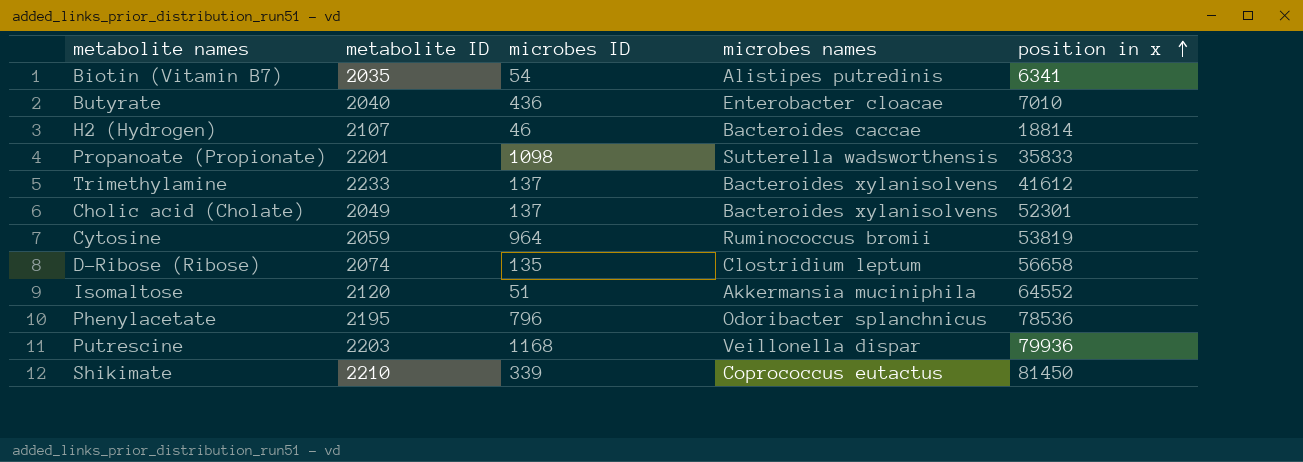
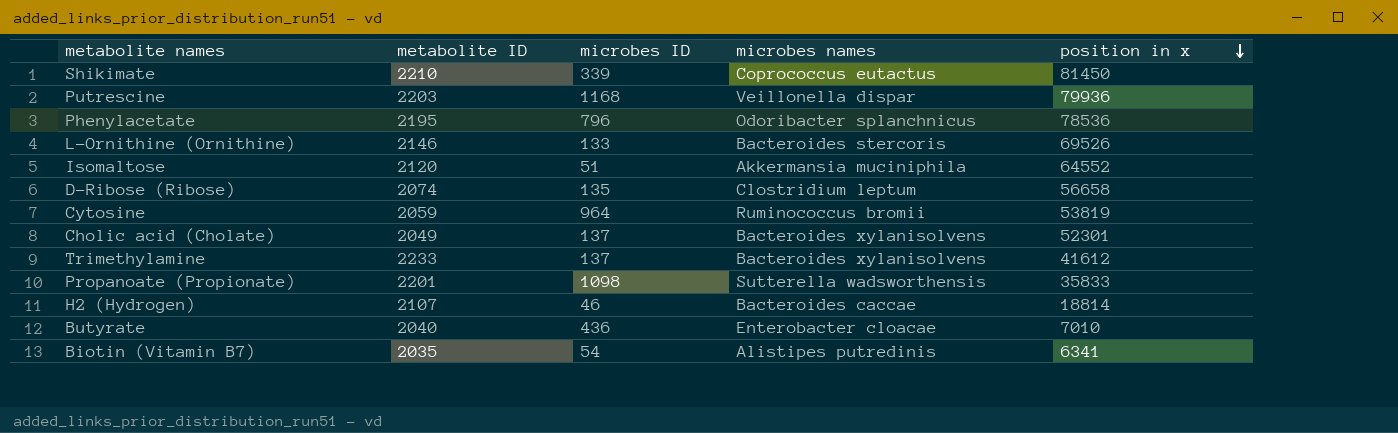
row order: position in x ascending -> position in x descending
row L-Ornithine (Ornithine): none -> 2146 | 133 | Bacteroides stercoris | 69526

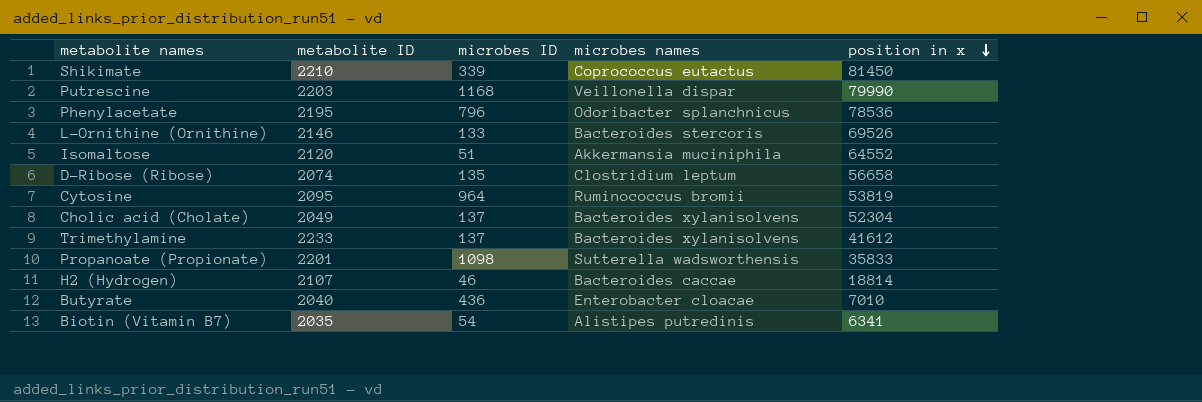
Putrescine | position in x: 79936 -> 79990
Cytosine | metabolite ID: 2059 -> 2095
Cholic acid (Cholate) | position in x: 52301 -> 52304

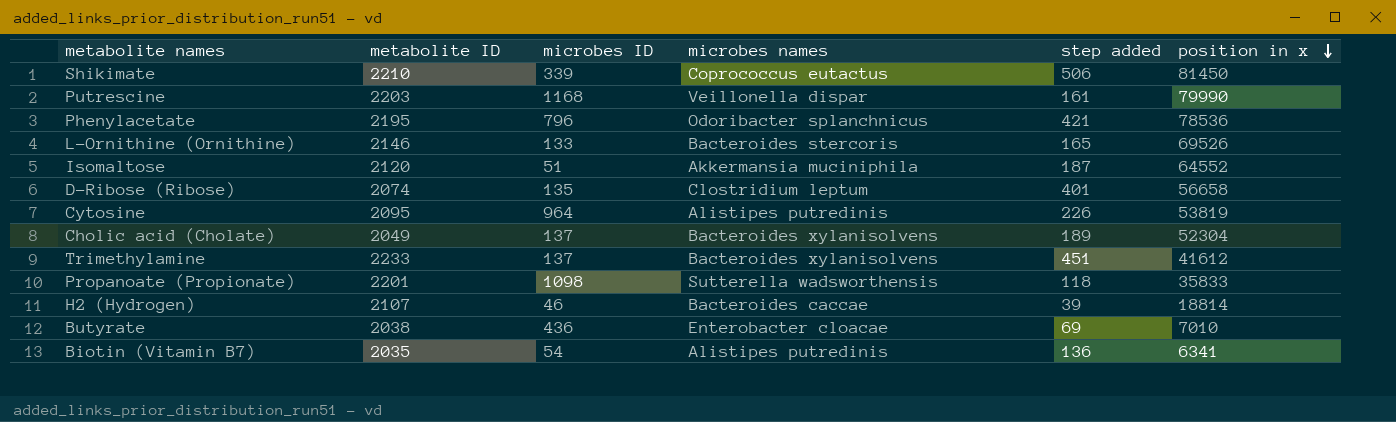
column step added | position: none -> 5
Cytosine | microbes names: Ruminococcus bromii -> Alistipes putredinis
Butyrate | metabolite ID: 2040 -> 2038

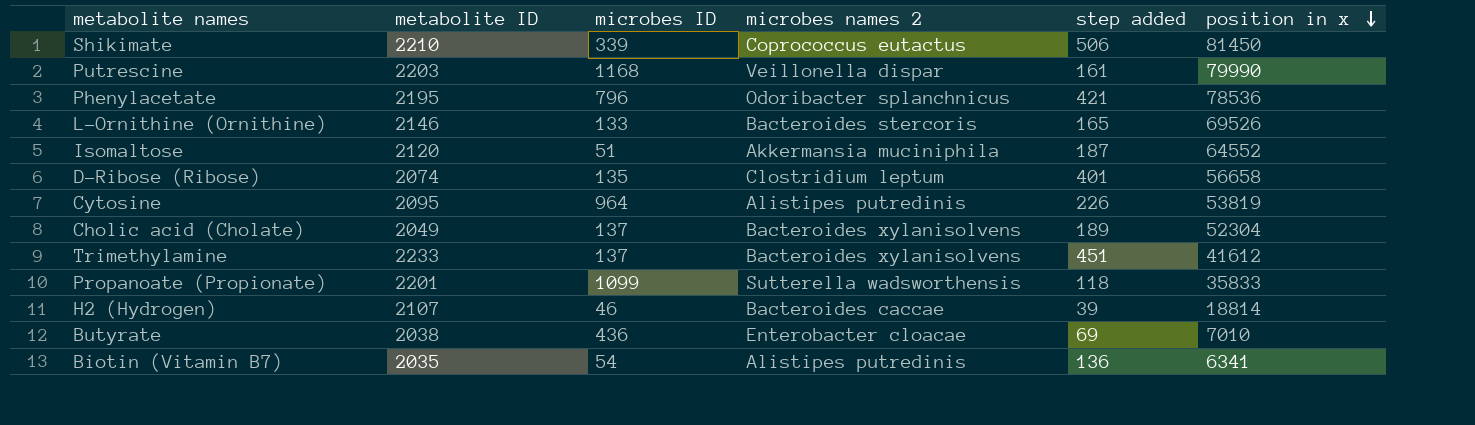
column name: microbes names -> microbes names 2
Propanoate (Propionate) | microbes ID: 1098 -> 1099

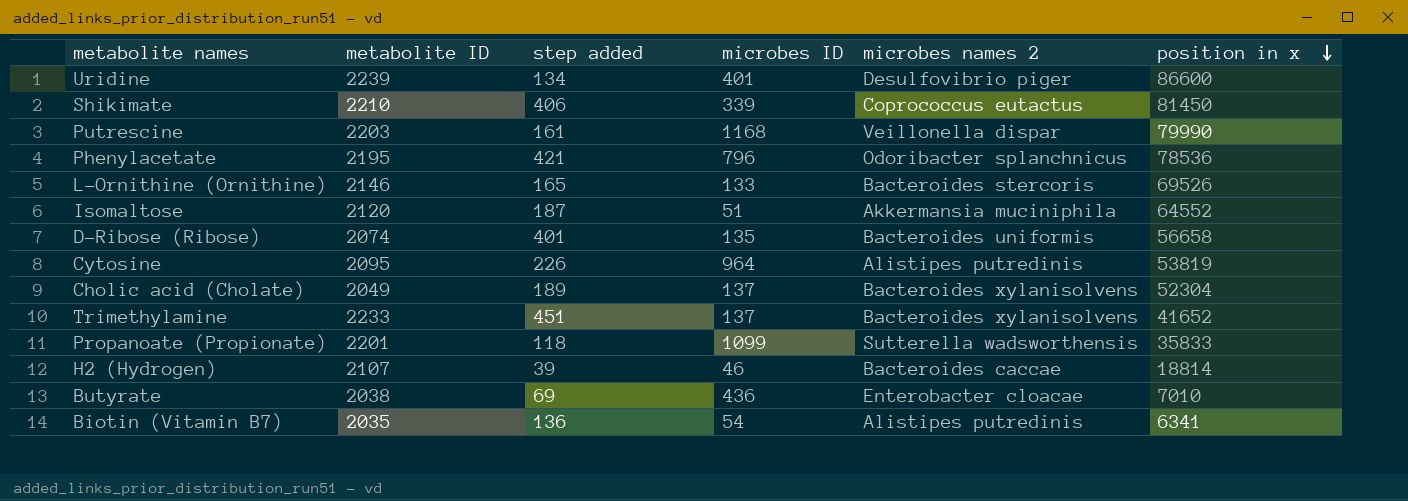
column step added | position: 5 -> 3
row Uridine: none -> 2239 | 134 | 401 | Desulfovibrio piger | 86600
Shikimate | step added: 506 -> 406
D-Ribose (Ribose) | microbes names 2: Clostridium leptum -> Bacteroides uniformis
Trimethylamine | position in x: 41612 -> 41652

